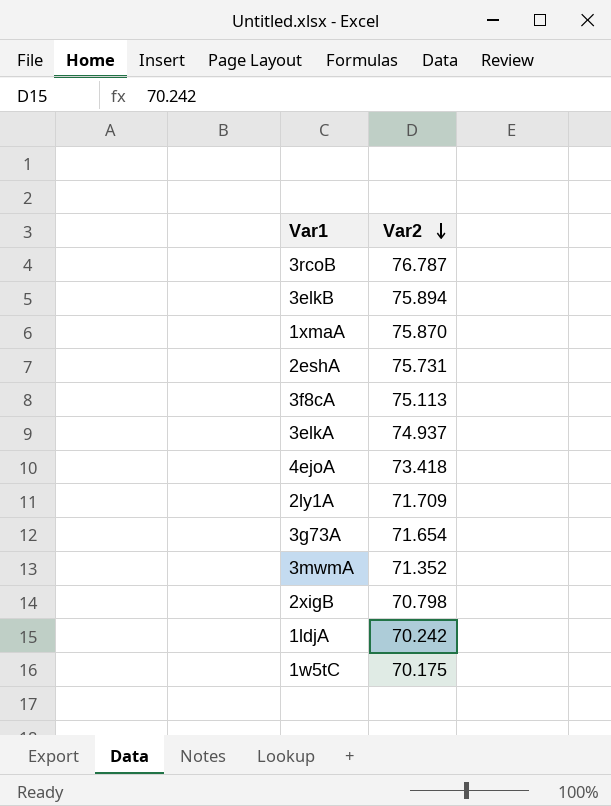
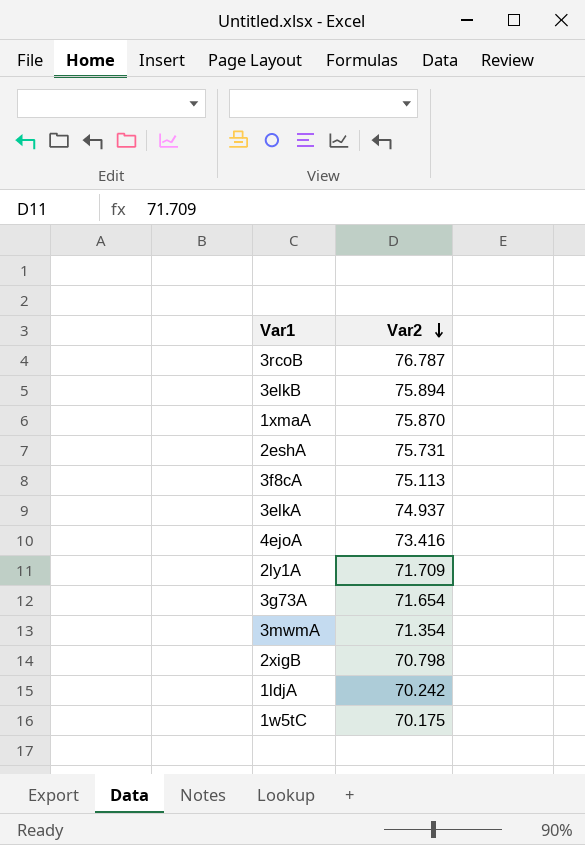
4ejoA | Var2: 73.418 -> 73.416
3mwmA | Var2: 71.352 -> 71.354

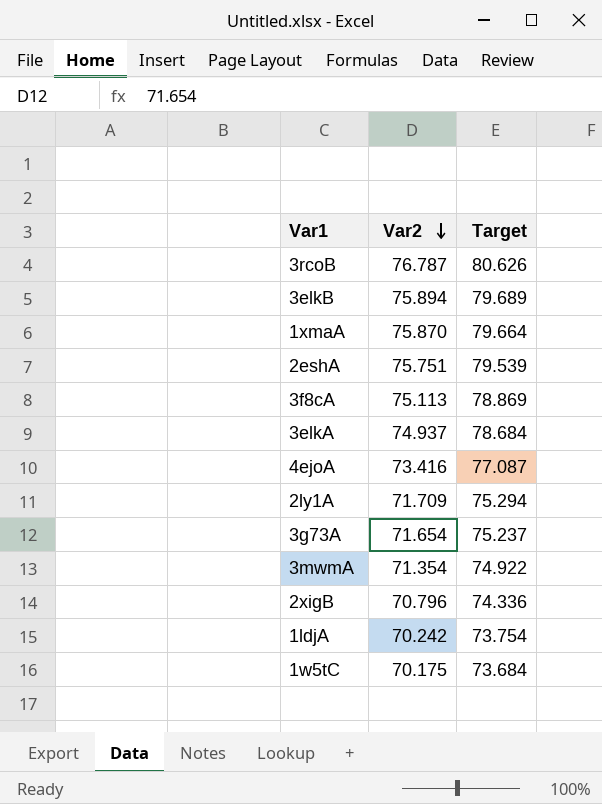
column Target | formula: none -> [Var2] * 1.05
2eshA | Var2: 75.731 -> 75.751
2xigB | Var2: 70.798 -> 70.796

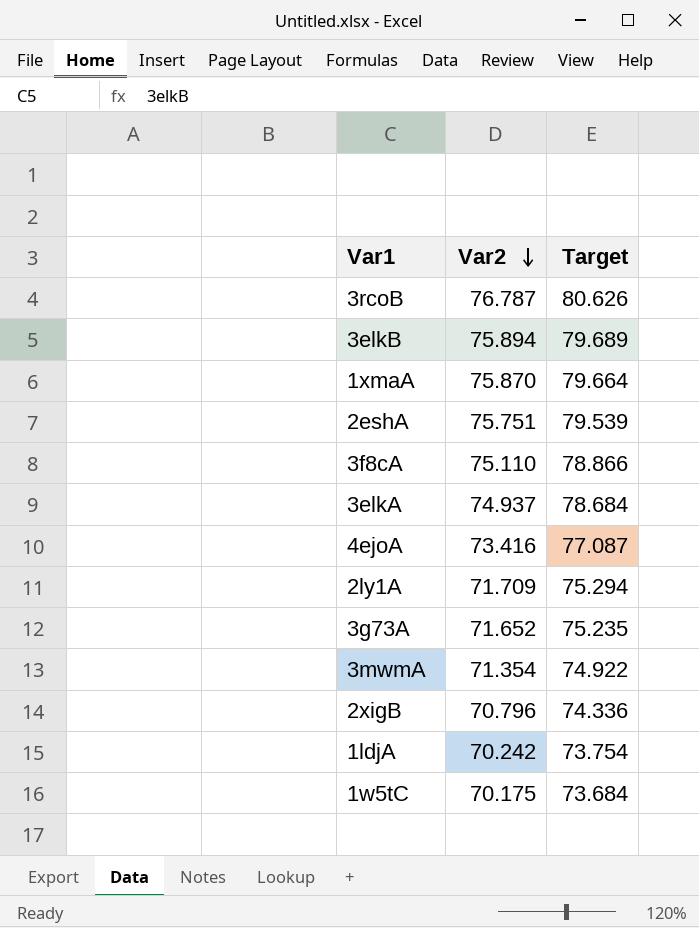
3f8cA | Var2: 75.113 -> 75.110
3f8cA | Target: 78.869 -> 78.866
3g73A | Var2: 71.654 -> 71.652
3g73A | Target: 75.237 -> 75.235

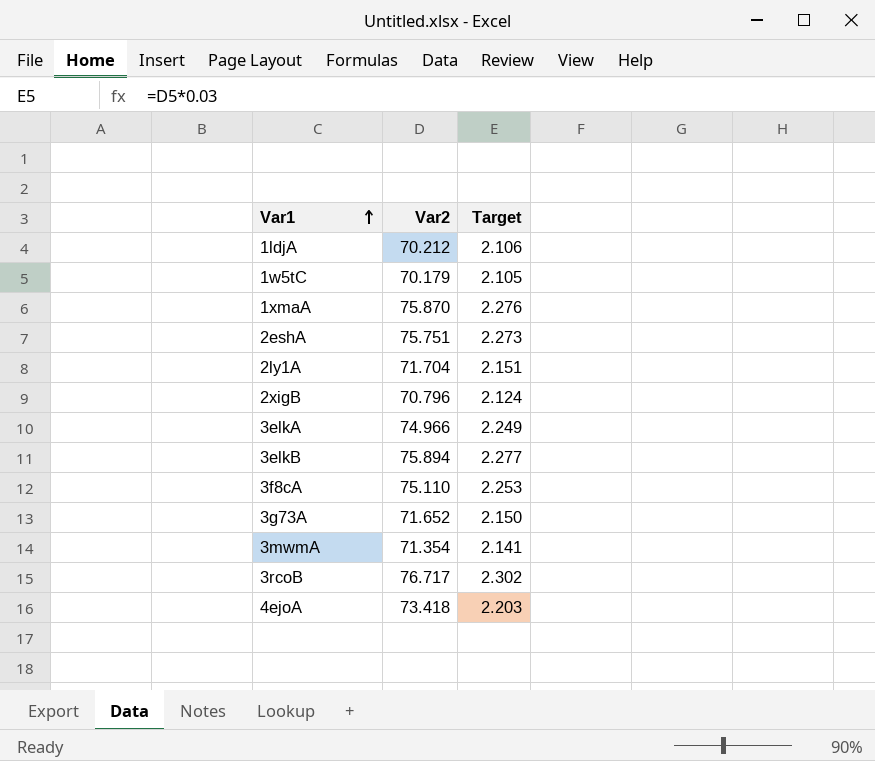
row order: Var2 descending -> Var1 ascending
column Target | formula: [Var2] * 1.05 -> [Var2] * 0.03
1ldjA | Var2: 70.242 -> 70.212
1w5tC | Var2: 70.175 -> 70.179
2ly1A | Var2: 71.709 -> 71.704
3elkA | Var2: 74.937 -> 74.966
3rcoB | Var2: 76.787 -> 76.717
4ejoA | Var2: 73.416 -> 73.418

